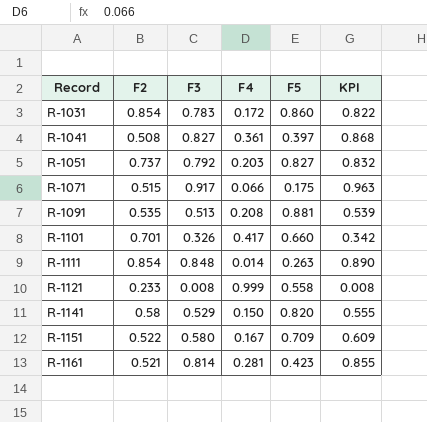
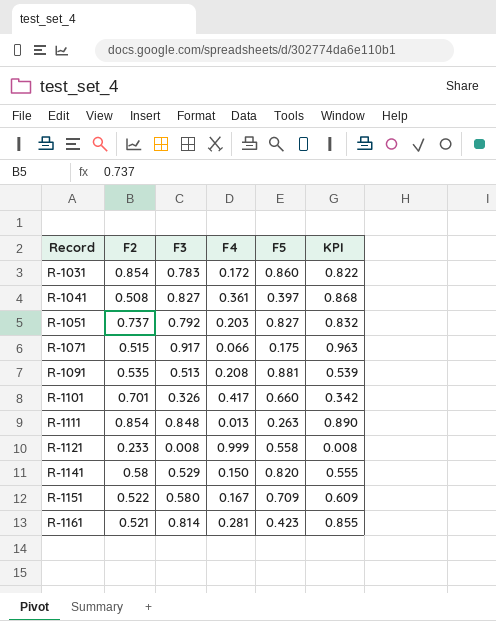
R-1111 | F4: 0.014 -> 0.013

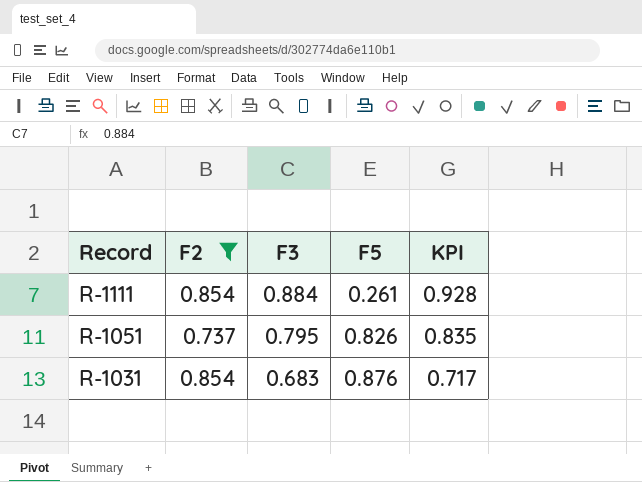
filter: none -> F2 >= 0.737
row order: Record ascending -> Record descending
column F4 | position: 4 -> none
R-1111 | F3: 0.848 -> 0.884
R-1111 | F5: 0.263 -> 0.261
R-1111 | KPI: 0.890 -> 0.928
R-1051 | F3: 0.792 -> 0.795
R-1051 | F5: 0.827 -> 0.826
R-1051 | KPI: 0.832 -> 0.835
R-1031 | F3: 0.783 -> 0.683
R-1031 | F5: 0.860 -> 0.876
R-1031 | KPI: 0.822 -> 0.717

